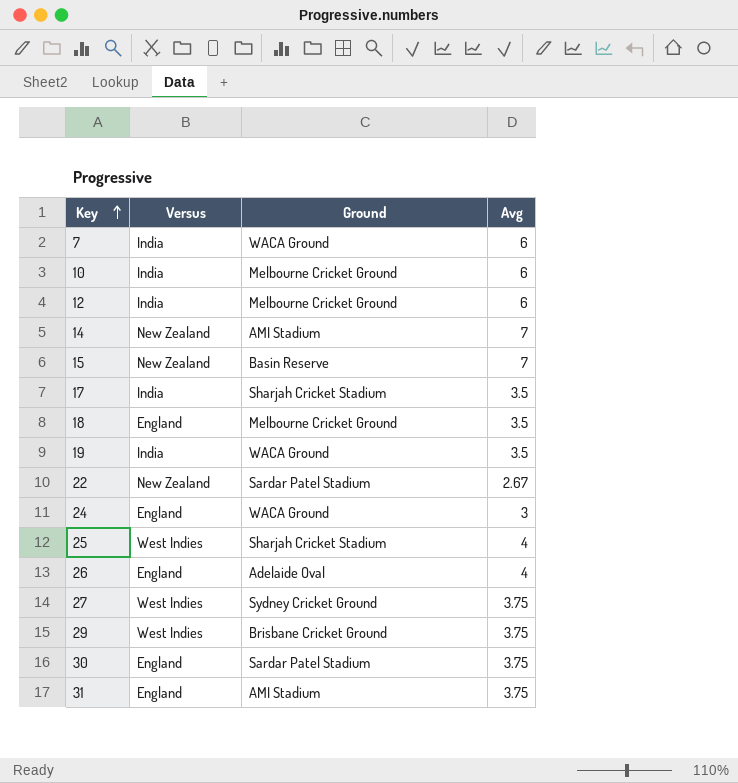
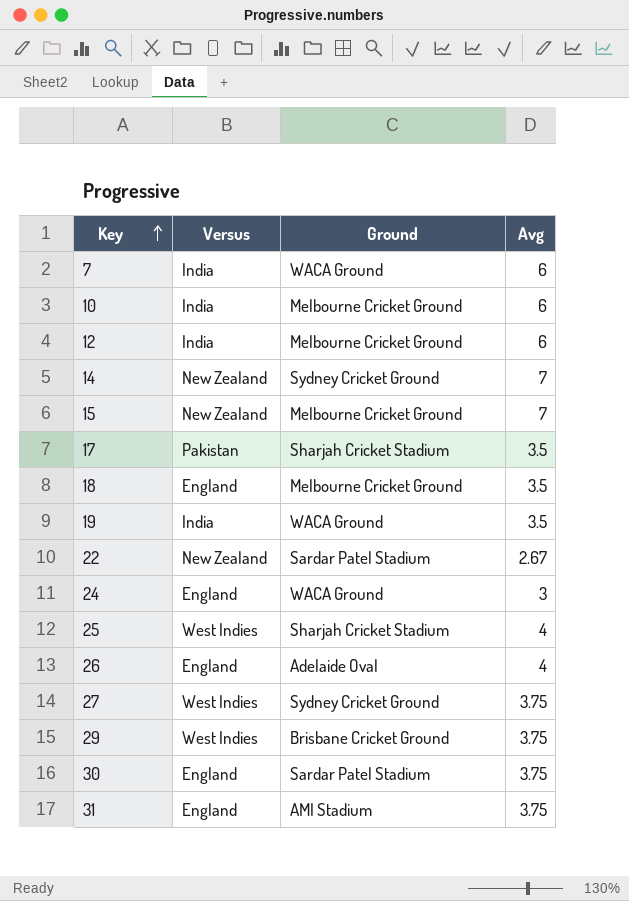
14 | Ground: AMI Stadium -> Sydney Cricket Ground
15 | Ground: Basin Reserve -> Melbourne Cricket Ground
17 | Versus: India -> Pakistan

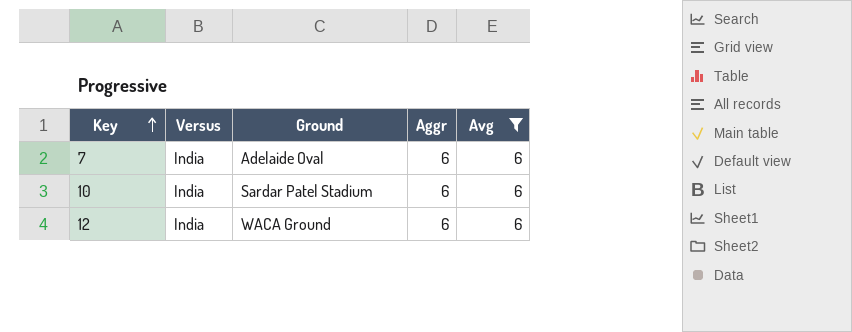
filter: none -> Avg = 6
column Aggr | position: none -> 4
7 | Ground: WACA Ground -> Adelaide Oval
10 | Ground: Melbourne Cricket Ground -> Sardar Patel Stadium
12 | Ground: Melbourne Cricket Ground -> WACA Ground

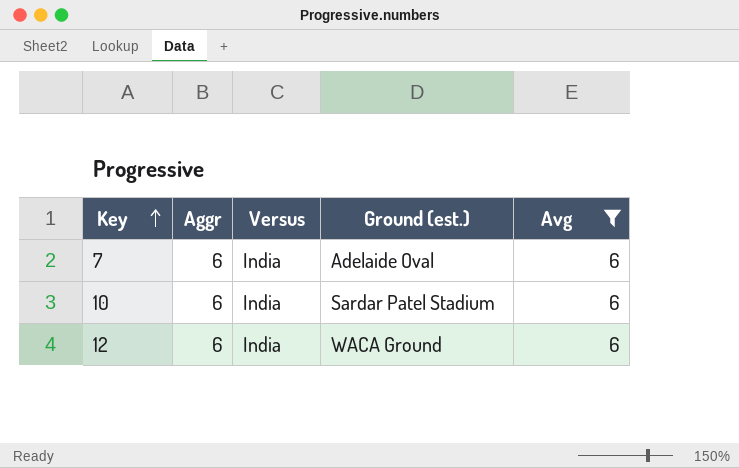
column Aggr | position: 4 -> 2
column name: Ground -> Ground (est.)

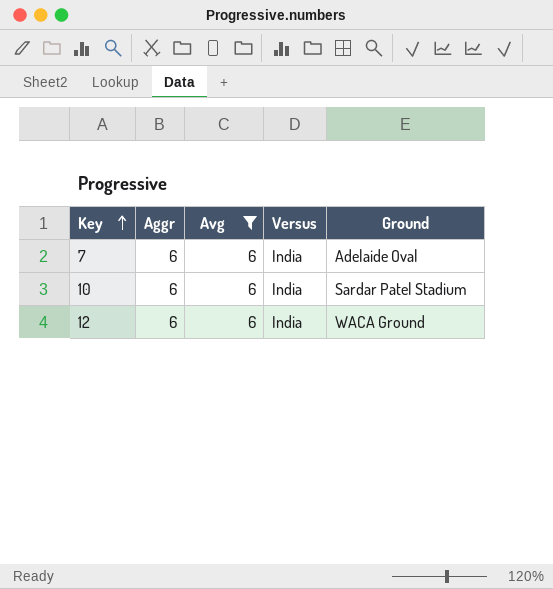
column Avg | position: 5 -> 3
column name: Ground (est.) -> Ground

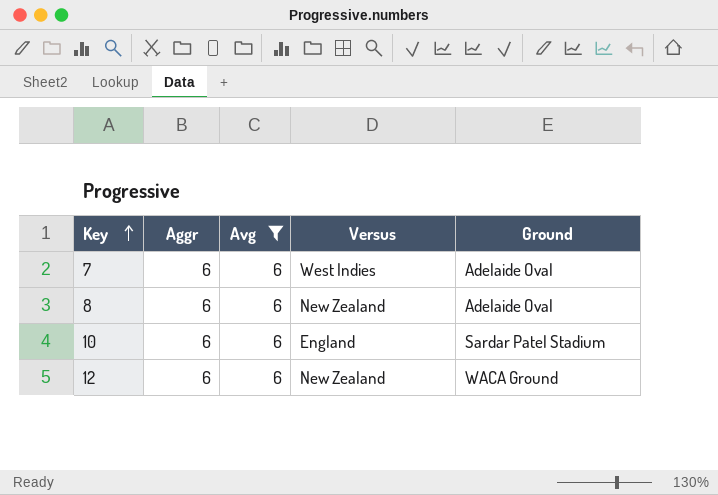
7 | Versus: India -> West Indies
row 8: none -> 6 | 6 | New Zealand | Adelaide Oval
10 | Versus: India -> England
12 | Versus: India -> New Zealand

